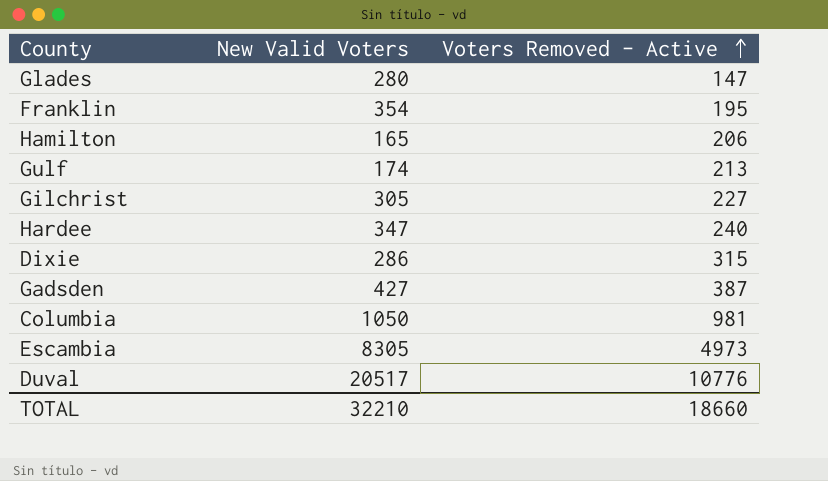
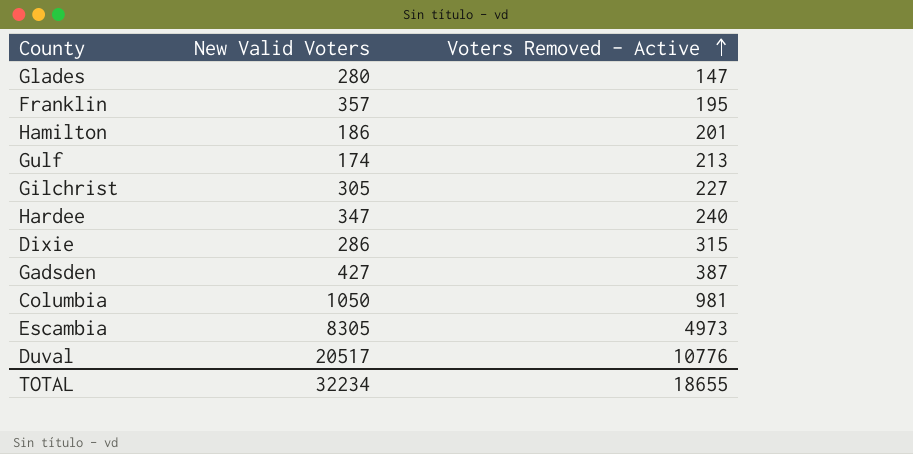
Franklin | New Valid Voters: 354 -> 357
Hamilton | New Valid Voters: 165 -> 186
Hamilton | Voters Removed - Active: 206 -> 201
TOTAL | New Valid Voters: 32210 -> 32234
TOTAL | Voters Removed - Active: 18660 -> 18655

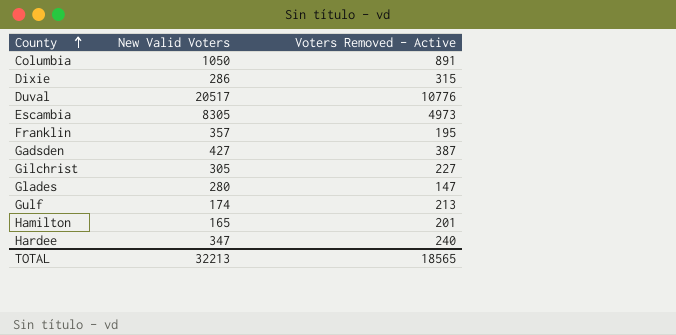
row order: Voters Removed - Active ascending -> County ascending
Columbia | Voters Removed - Active: 981 -> 891
Hamilton | New Valid Voters: 186 -> 165
TOTAL | New Valid Voters: 32234 -> 32213
TOTAL | Voters Removed - Active: 18655 -> 18565

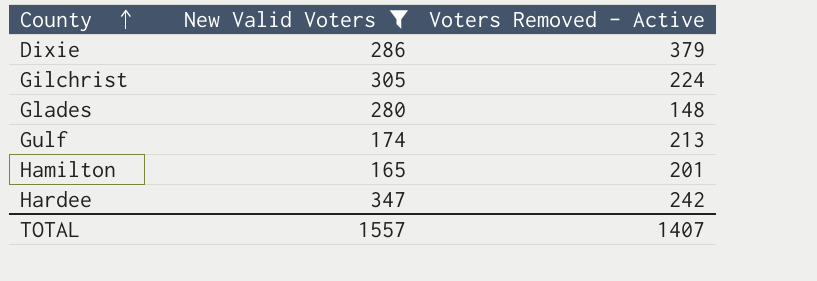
filter: none -> New Valid Voters <= 347
Dixie | Voters Removed - Active: 315 -> 379
Gilchrist | Voters Removed - Active: 227 -> 224
Glades | Voters Removed - Active: 147 -> 148
Hardee | Voters Removed - Active: 240 -> 242
TOTAL | New Valid Voters: 32213 -> 1557
TOTAL | Voters Removed - Active: 18565 -> 1407

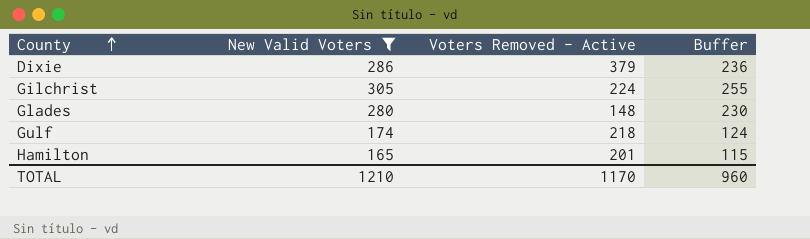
column Buffer | formula: none -> [New Valid Voters] - 50
row Hardee: 347 | 242 -> none
Gulf | Voters Removed - Active: 213 -> 218
TOTAL | New Valid Voters: 1557 -> 1210
TOTAL | Voters Removed - Active: 1407 -> 1170

